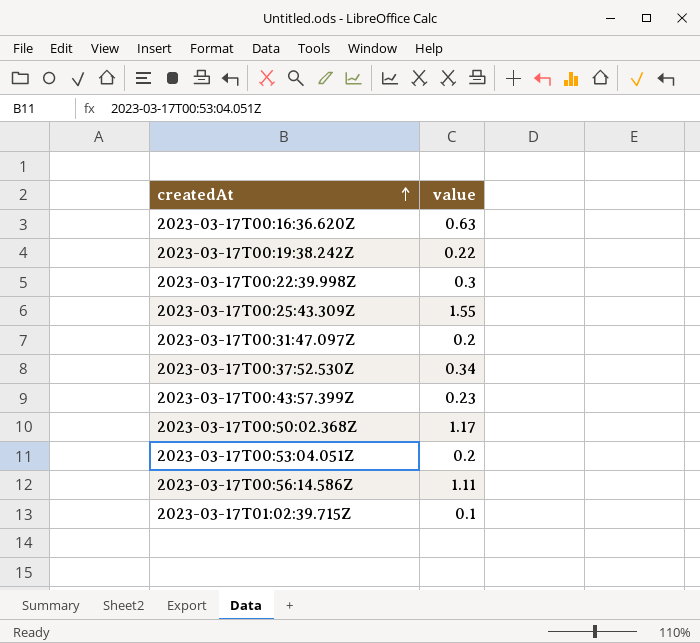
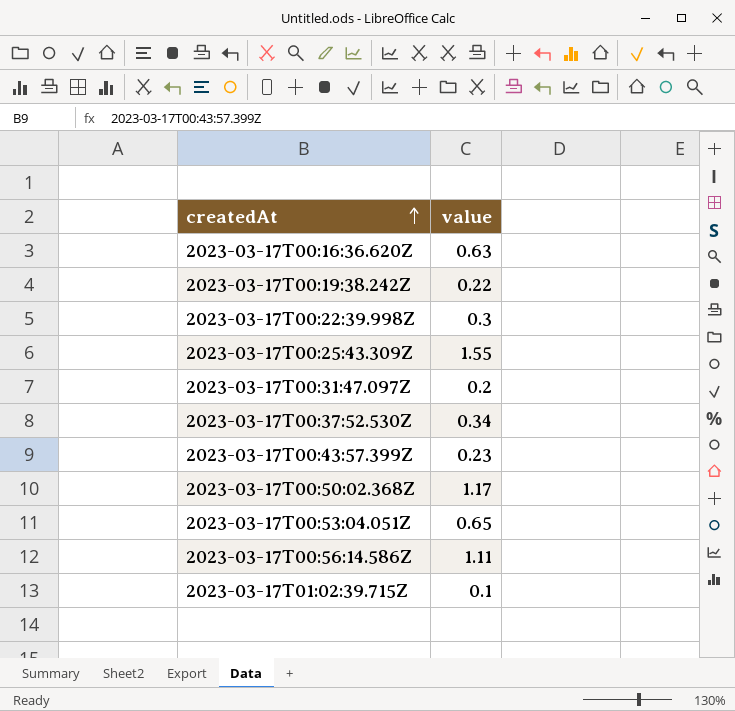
2023-03-17T00:53:04.051Z | value: 0.2 -> 0.65

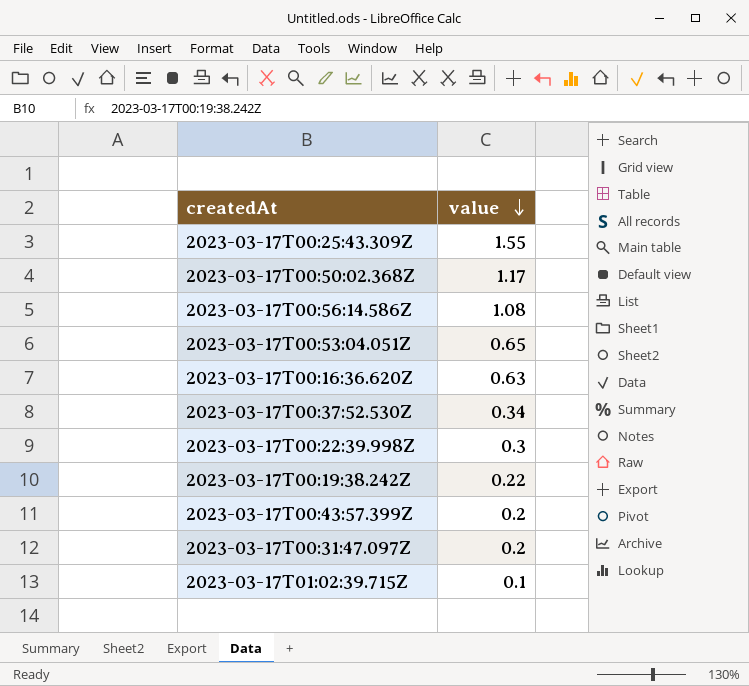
row order: createdAt ascending -> value descending
2023-03-17T00:56:14.586Z | value: 1.11 -> 1.08
2023-03-17T00:43:57.399Z | value: 0.23 -> 0.2

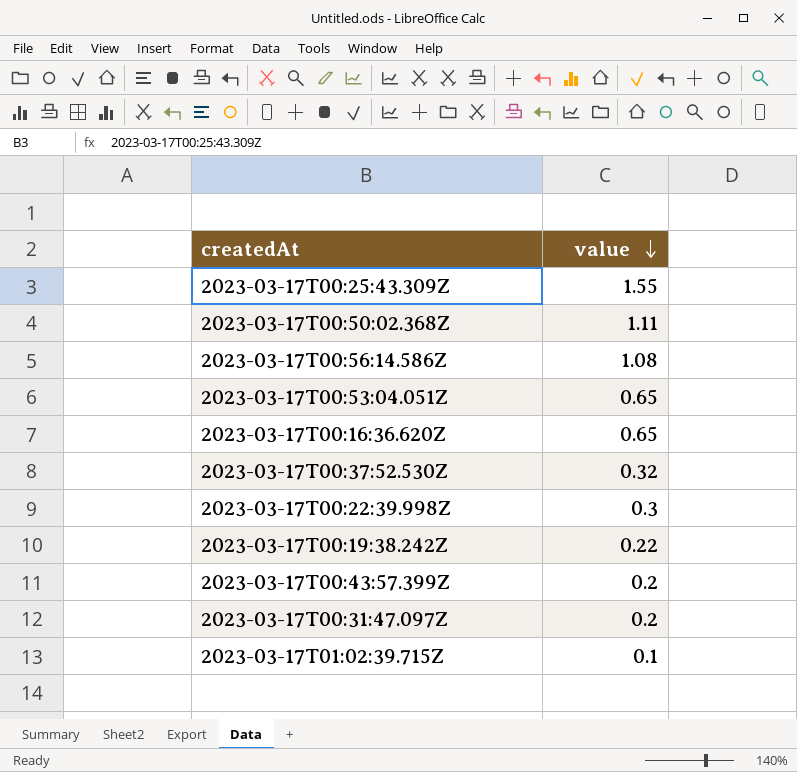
2023-03-17T00:50:02.368Z | value: 1.17 -> 1.11
2023-03-17T00:16:36.620Z | value: 0.63 -> 0.65
2023-03-17T00:37:52.530Z | value: 0.34 -> 0.32

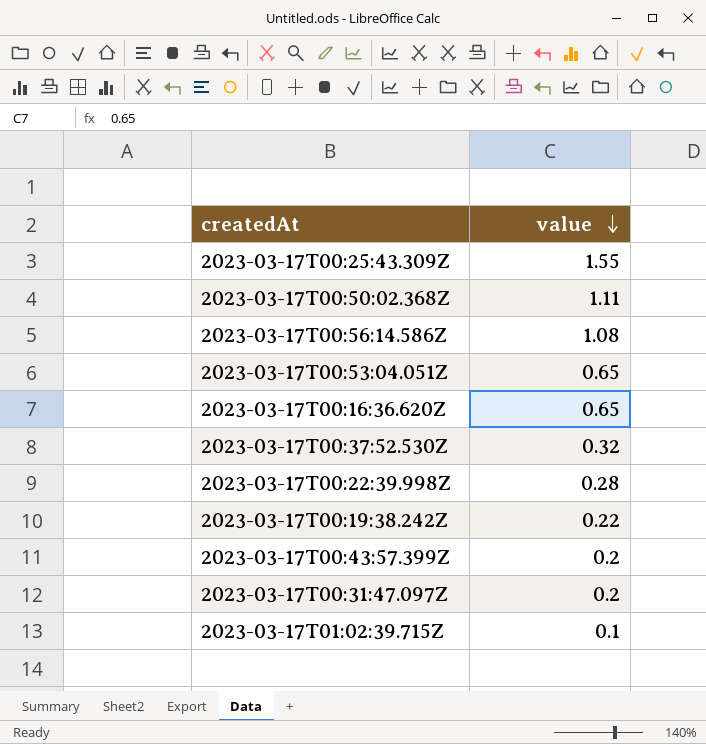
2023-03-17T00:22:39.998Z | value: 0.3 -> 0.28

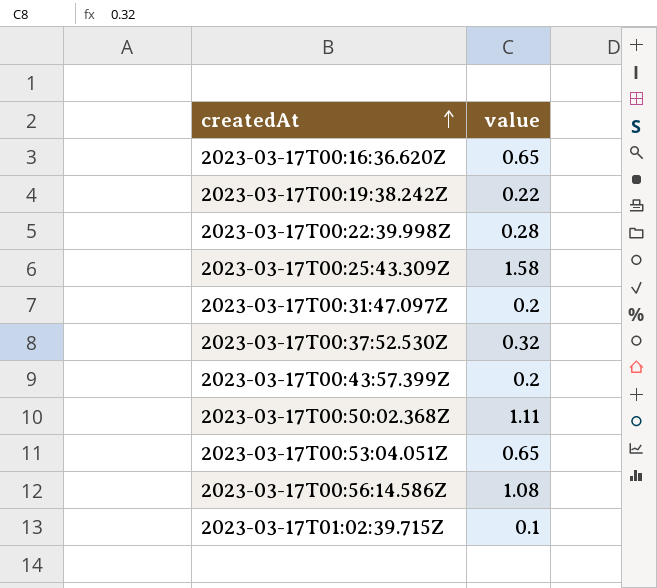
row order: value descending -> createdAt ascending
2023-03-17T00:25:43.309Z | value: 1.55 -> 1.58

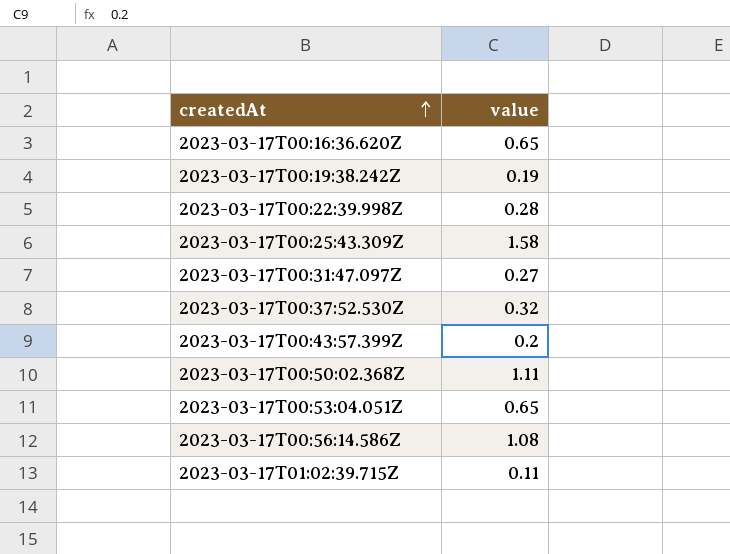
2023-03-17T00:19:38.242Z | value: 0.22 -> 0.19
2023-03-17T00:31:47.097Z | value: 0.2 -> 0.27
2023-03-17T01:02:39.715Z | value: 0.1 -> 0.11

